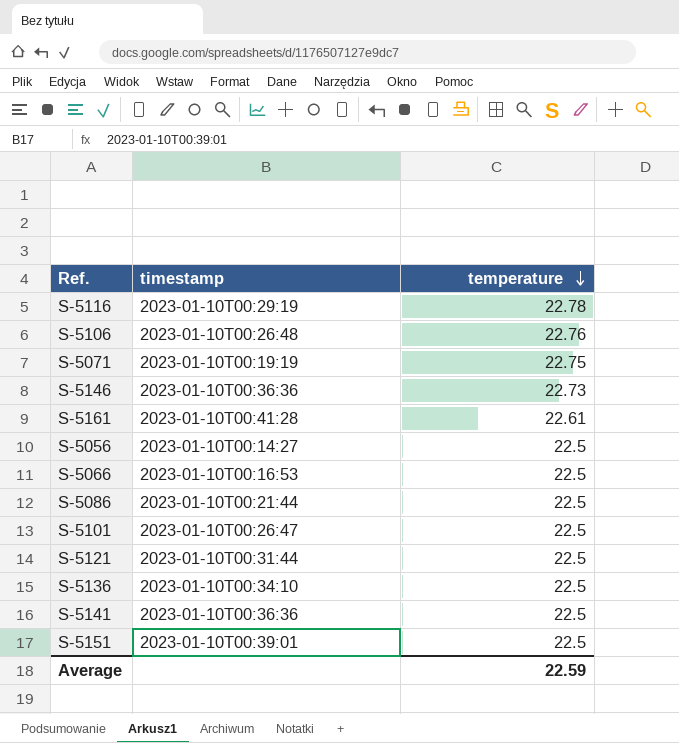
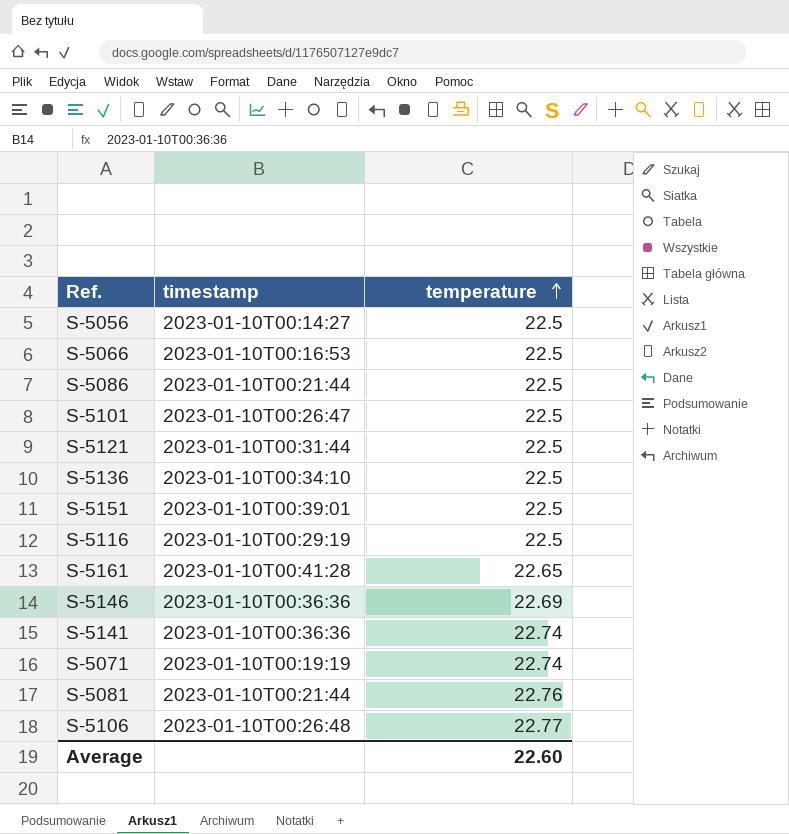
row order: temperature descending -> temperature ascending
S-5116 | temperature: 22.78 -> 22.5
S-5161 | temperature: 22.61 -> 22.65
S-5146 | temperature: 22.73 -> 22.69
S-5141 | temperature: 22.5 -> 22.74
S-5071 | temperature: 22.75 -> 22.74
row S-5081: none -> 2023-01-10T00:21:44 | 22.76
S-5106 | temperature: 22.76 -> 22.77
Average | temperature: 22.59 -> 22.60

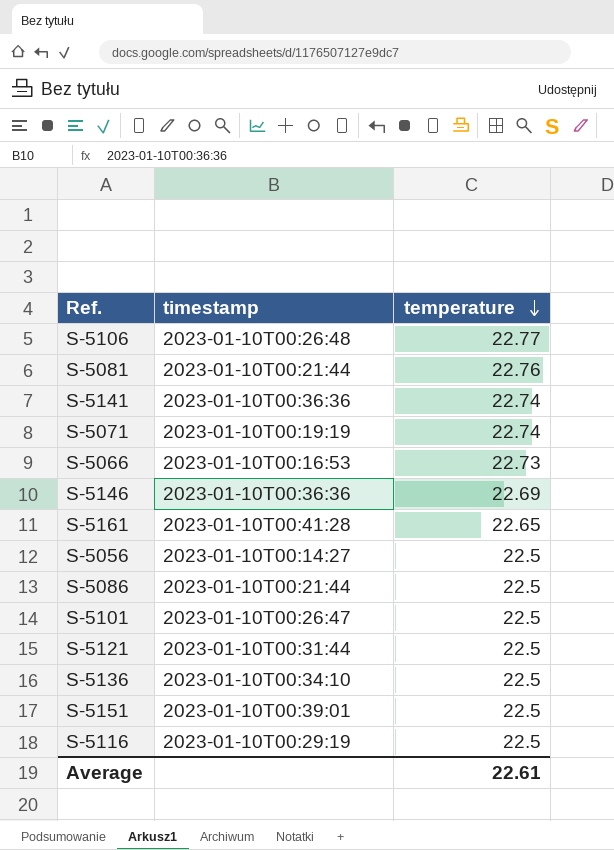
row order: temperature ascending -> temperature descending
S-5066 | temperature: 22.5 -> 22.73
Average | temperature: 22.60 -> 22.61

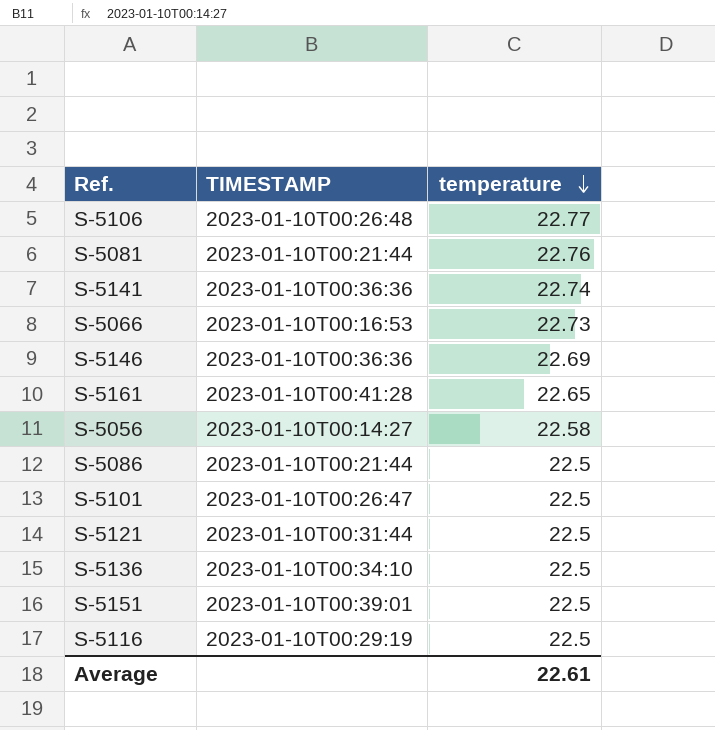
column name: timestamp -> TIMESTAMP
row S-5071: 2023-01-10T00:19:19 | 22.74 -> none
S-5056 | temperature: 22.5 -> 22.58

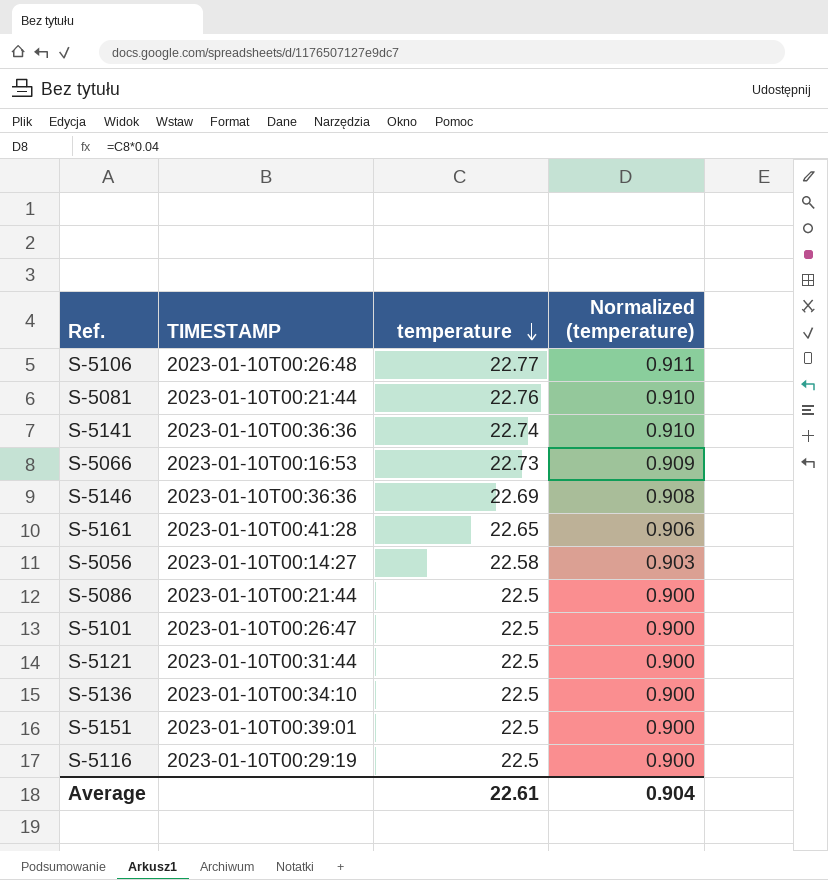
column Normalized (temperature) | formula: none -> [temperature] * 0.04

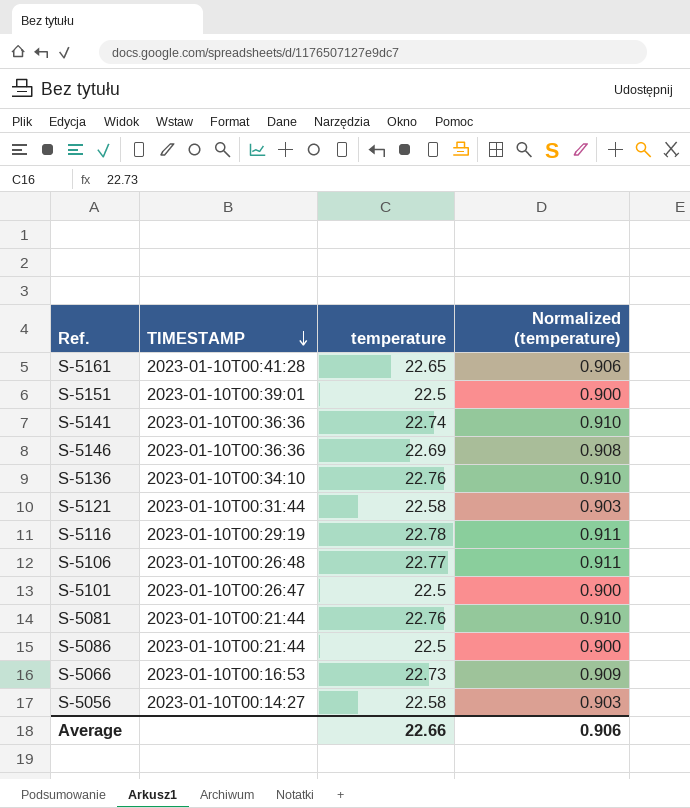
row order: temperature descending -> TIMESTAMP descending
S-5136 | temperature: 22.5 -> 22.76
S-5136 | Normalized (temperature): 0.900 -> 0.910
S-5121 | temperature: 22.5 -> 22.58
S-5121 | Normalized (temperature): 0.900 -> 0.903
S-5116 | temperature: 22.5 -> 22.78
S-5116 | Normalized (temperature): 0.900 -> 0.911
Average | temperature: 22.61 -> 22.66
Average | Normalized (temperature): 0.904 -> 0.906

